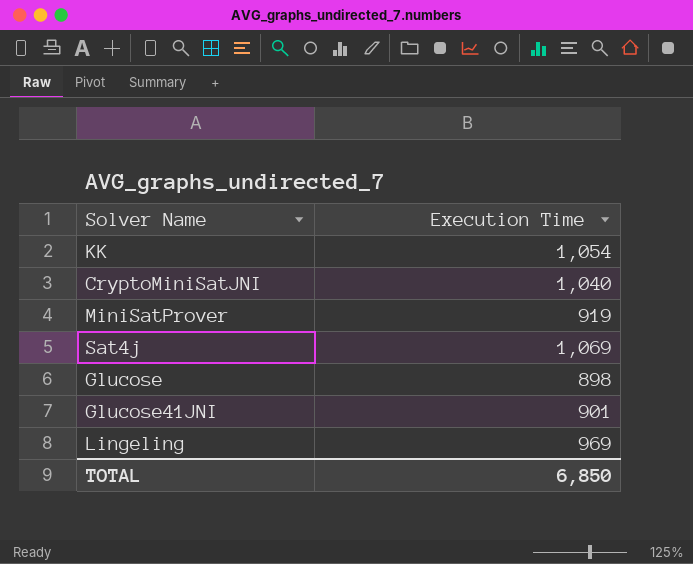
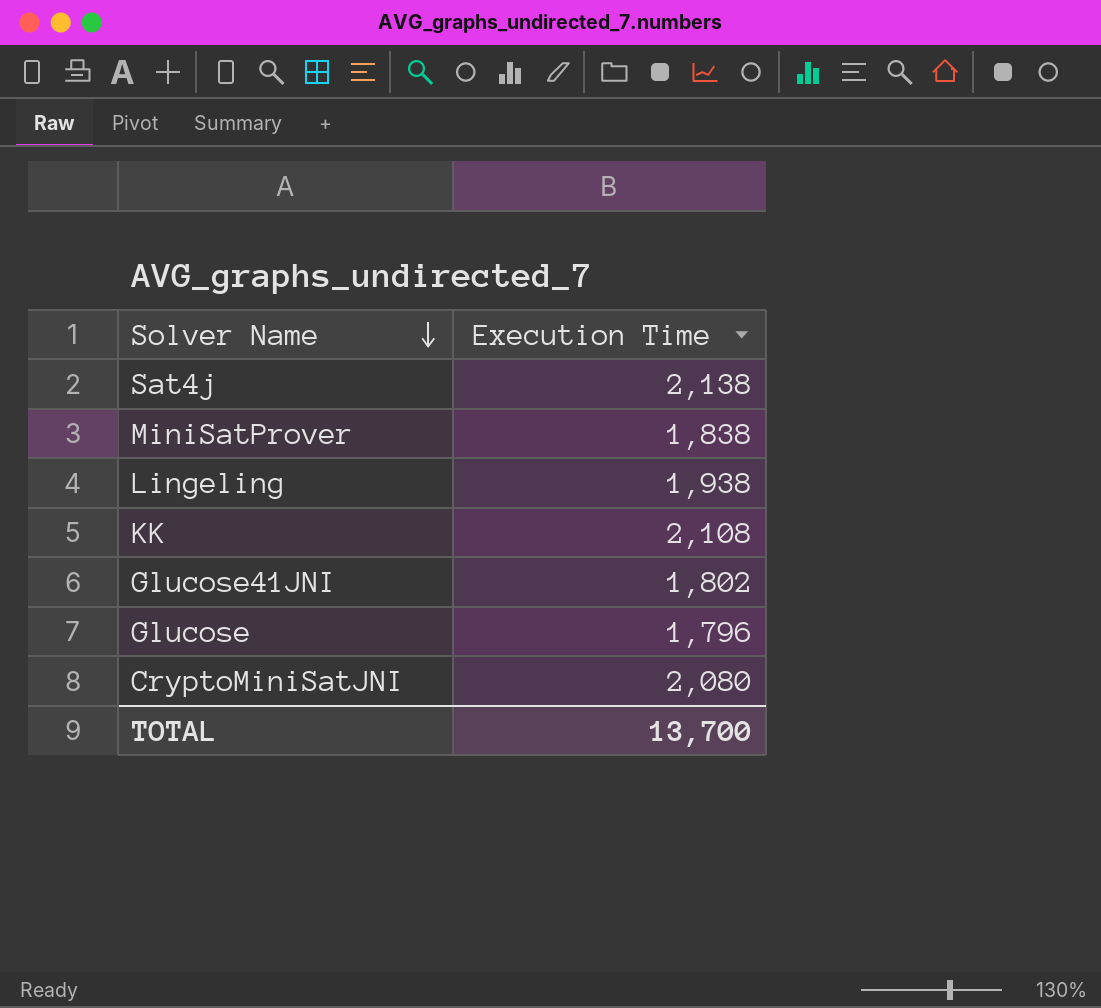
row order: none -> Solver Name descending
Sat4j | Execution Time: 1,069 -> 2,138
MiniSatProver | Execution Time: 919 -> 1,838
Lingeling | Execution Time: 969 -> 1,938
KK | Execution Time: 1,054 -> 2,108
Glucose41JNI | Execution Time: 901 -> 1,802
Glucose | Execution Time: 898 -> 1,796
CryptoMiniSatJNI | Execution Time: 1,040 -> 2,080
TOTAL | Execution Time: 6,850 -> 13,700

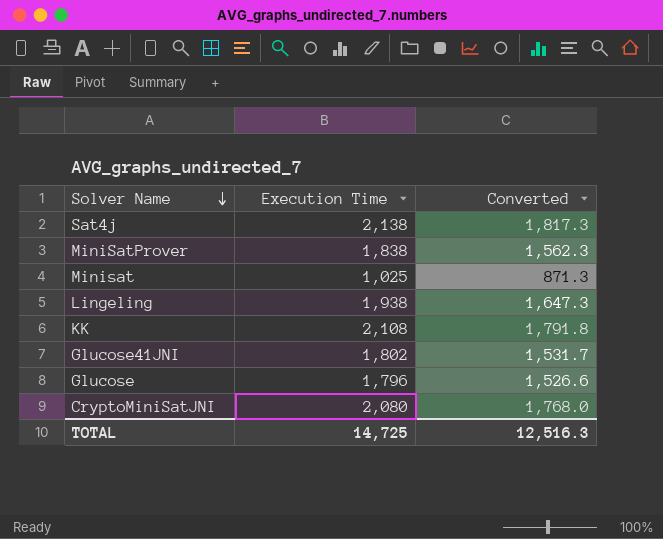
column Converted | formula: none -> [Execution Time] * 0.85
row Minisat: none -> 1,025 | 871.3
TOTAL | Execution Time: 13,700 -> 14,725

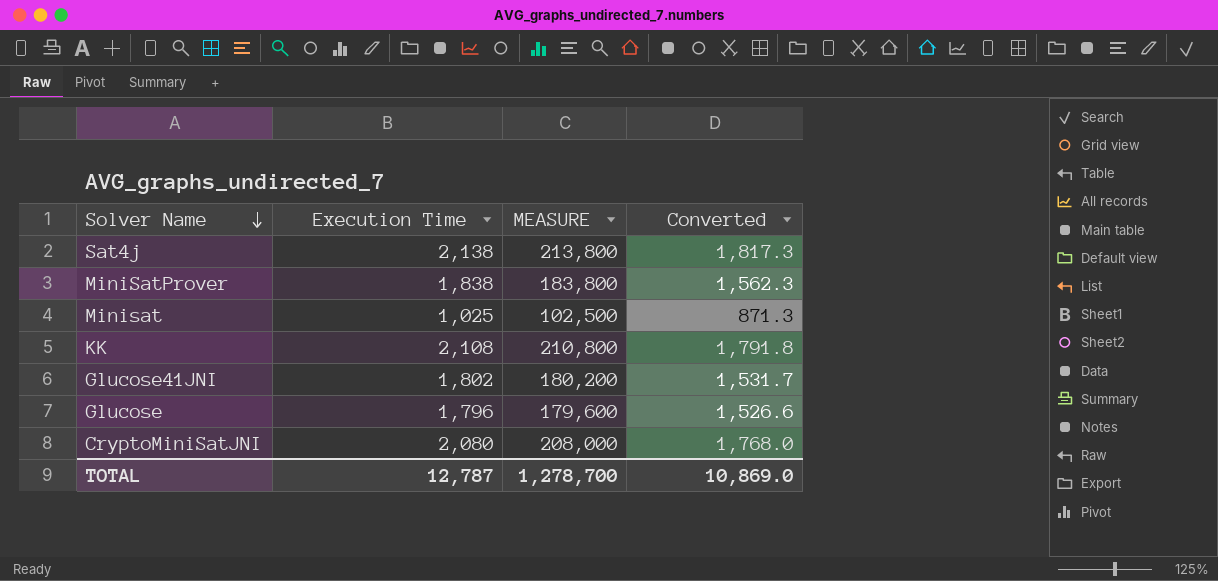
column MEASURE | formula: none -> [Execution Time] * 100
row Lingeling: 1,938 | 1,647.3 -> none
TOTAL | Execution Time: 14,725 -> 12,787
TOTAL | Converted: 12,516.3 -> 10,869.0

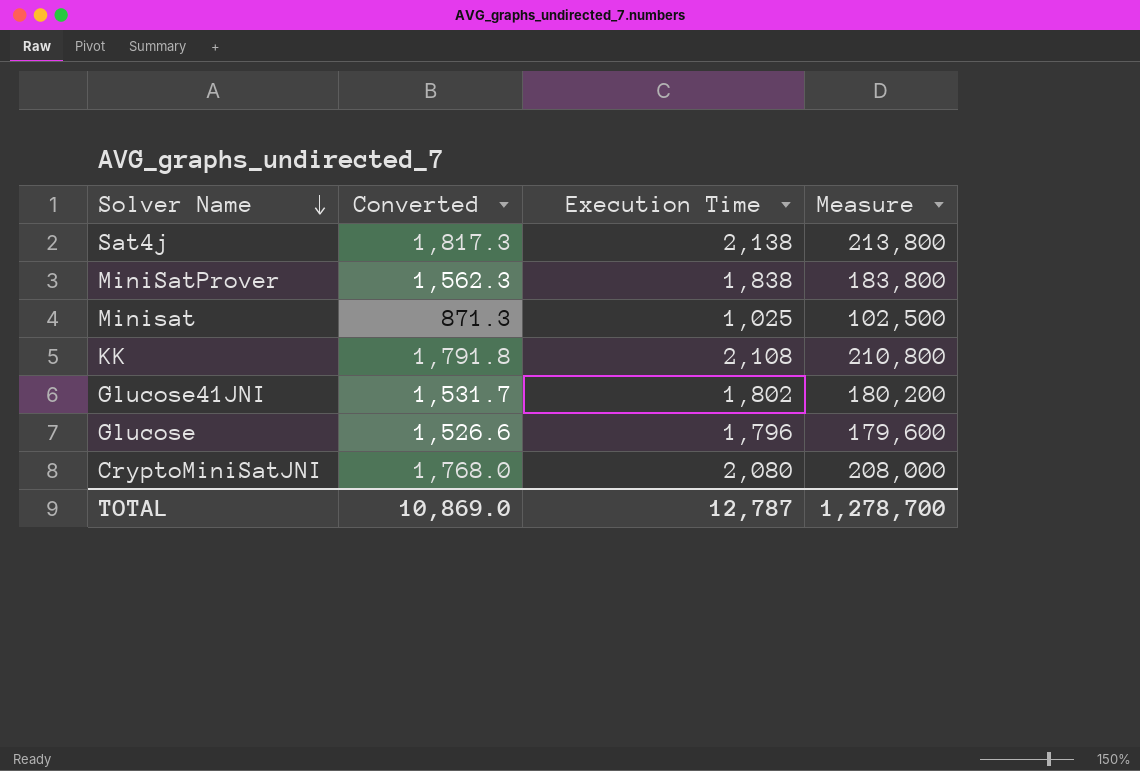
column Converted | position: 4 -> 2
column name: MEASURE -> Measure

